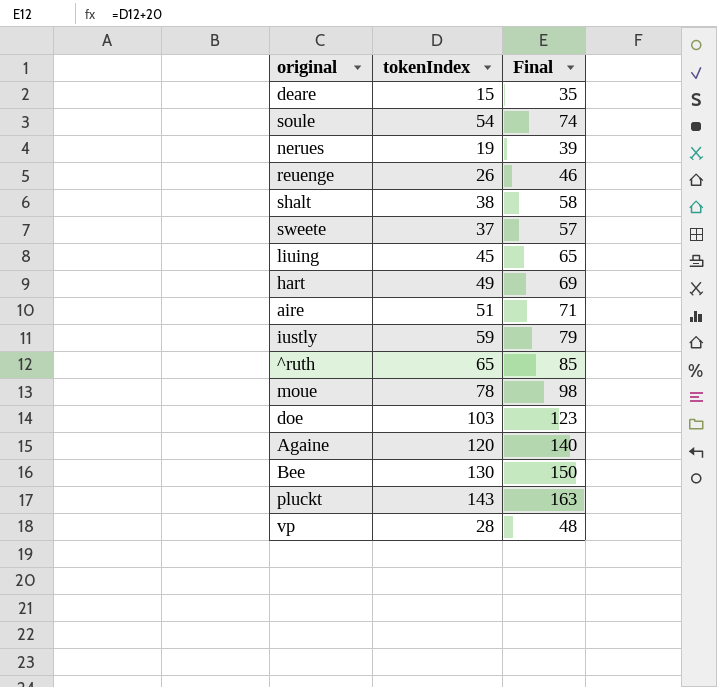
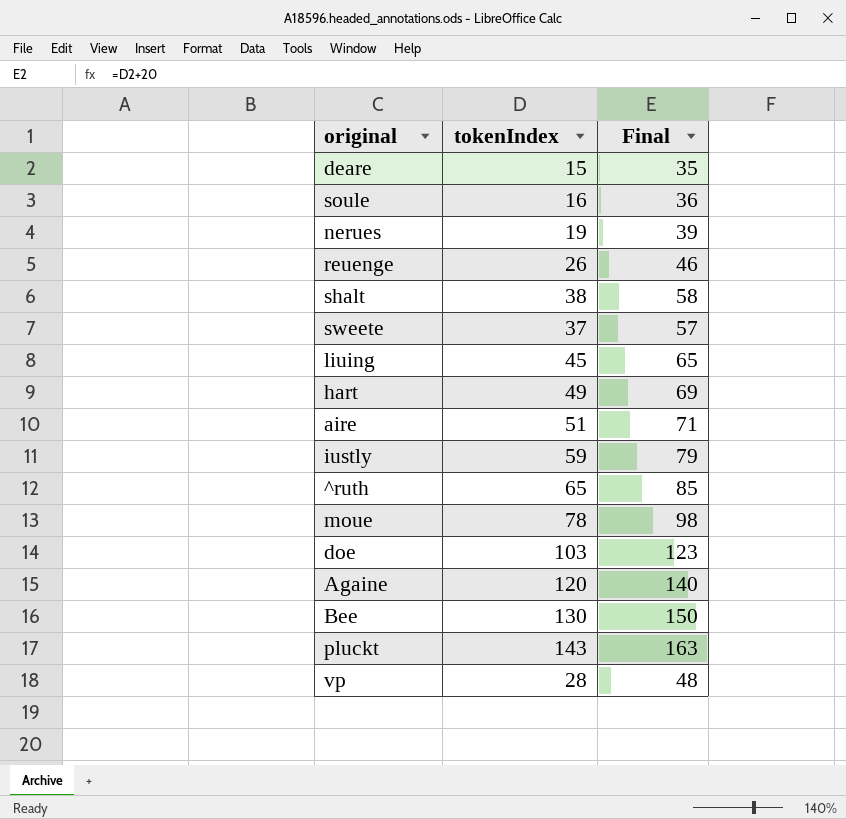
soule | tokenIndex: 54 -> 16
soule | Final: 74 -> 36

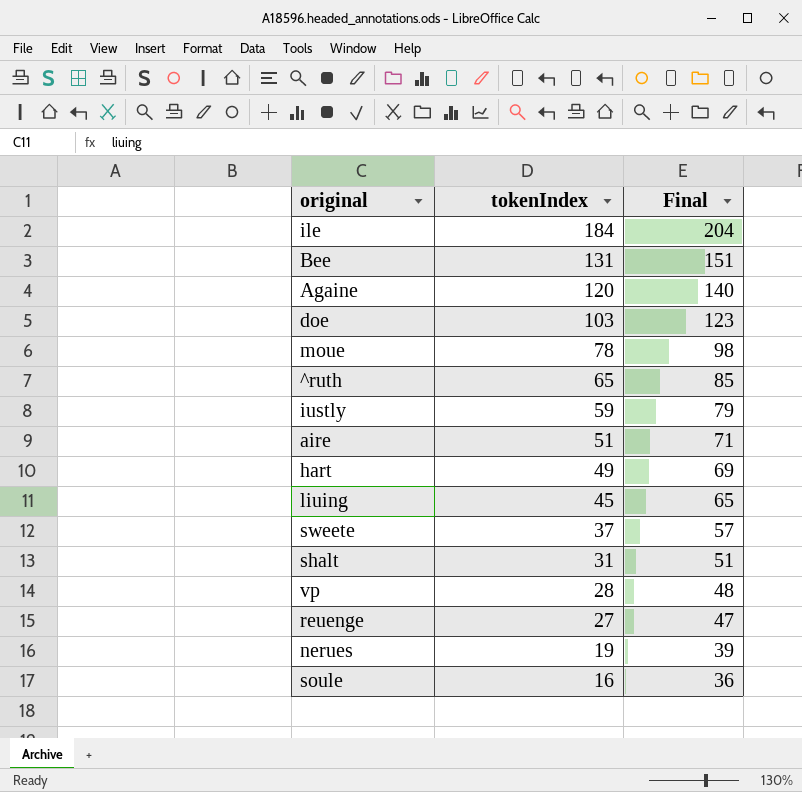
row order: none -> tokenIndex descending
row deare: 15 | 35 -> none
row pluckt: 143 | 163 -> none
row ile: none -> 184 | 204
Bee | tokenIndex: 130 -> 131
Bee | Final: 150 -> 151
shalt | tokenIndex: 38 -> 31
shalt | Final: 58 -> 51
reuenge | tokenIndex: 26 -> 27
reuenge | Final: 46 -> 47

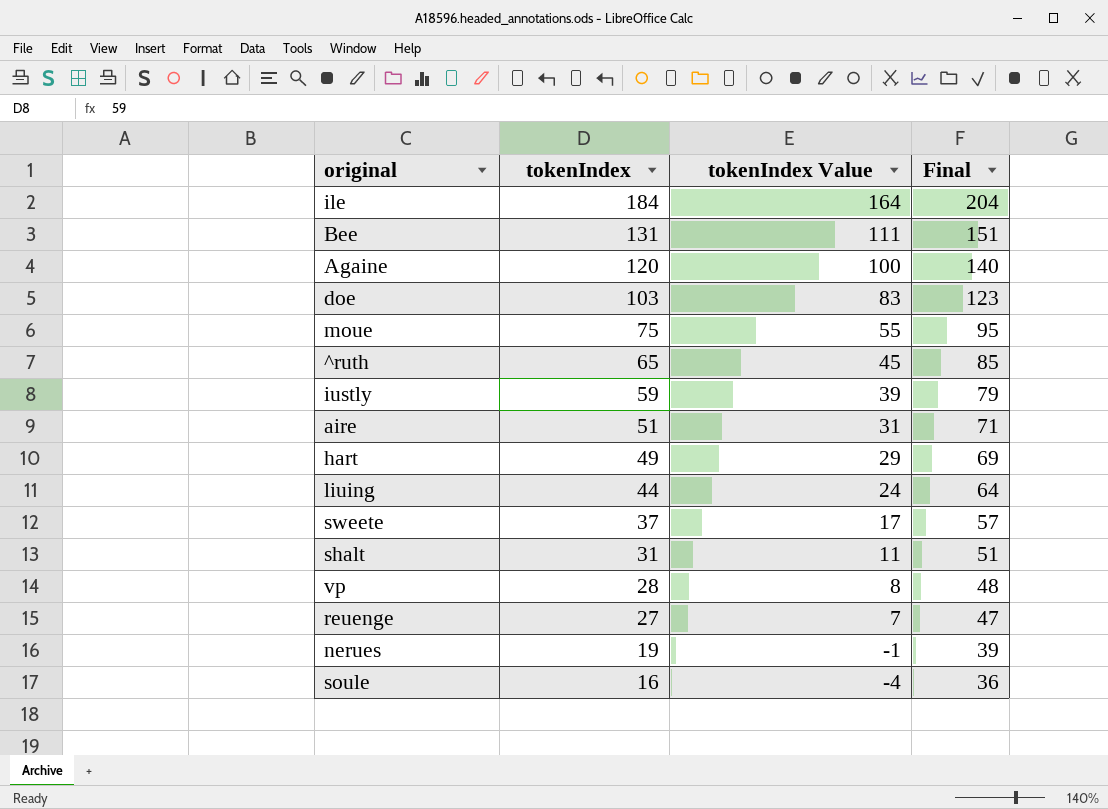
column tokenIndex Value | formula: none -> [tokenIndex] - 20
moue | tokenIndex: 78 -> 75
moue | Final: 98 -> 95
liuing | tokenIndex: 45 -> 44
liuing | Final: 65 -> 64

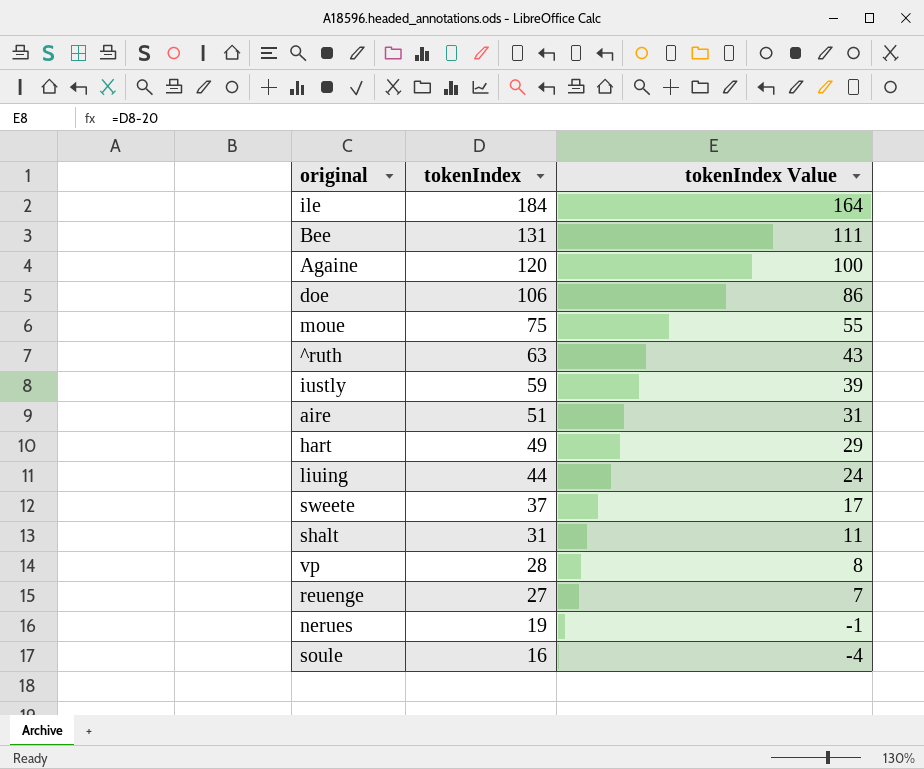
column Final | formula: [tokenIndex] + 20 -> none
doe | tokenIndex: 103 -> 106
doe | tokenIndex Value: 83 -> 86
^ruth | tokenIndex: 65 -> 63
^ruth | tokenIndex Value: 45 -> 43

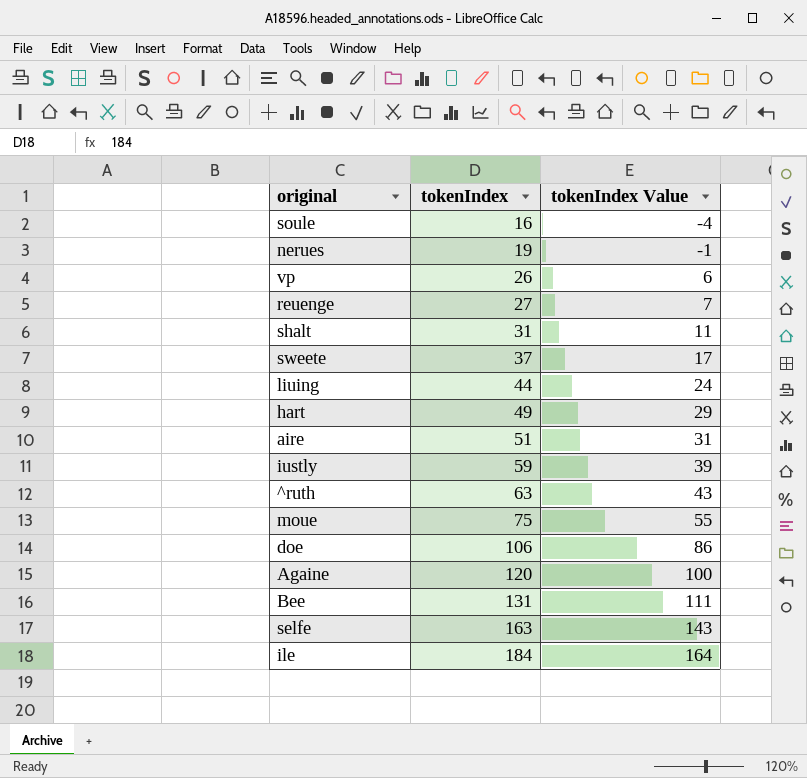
row order: tokenIndex descending -> tokenIndex ascending
vp | tokenIndex: 28 -> 26
vp | tokenIndex Value: 8 -> 6
row selfe: none -> 163 | 143

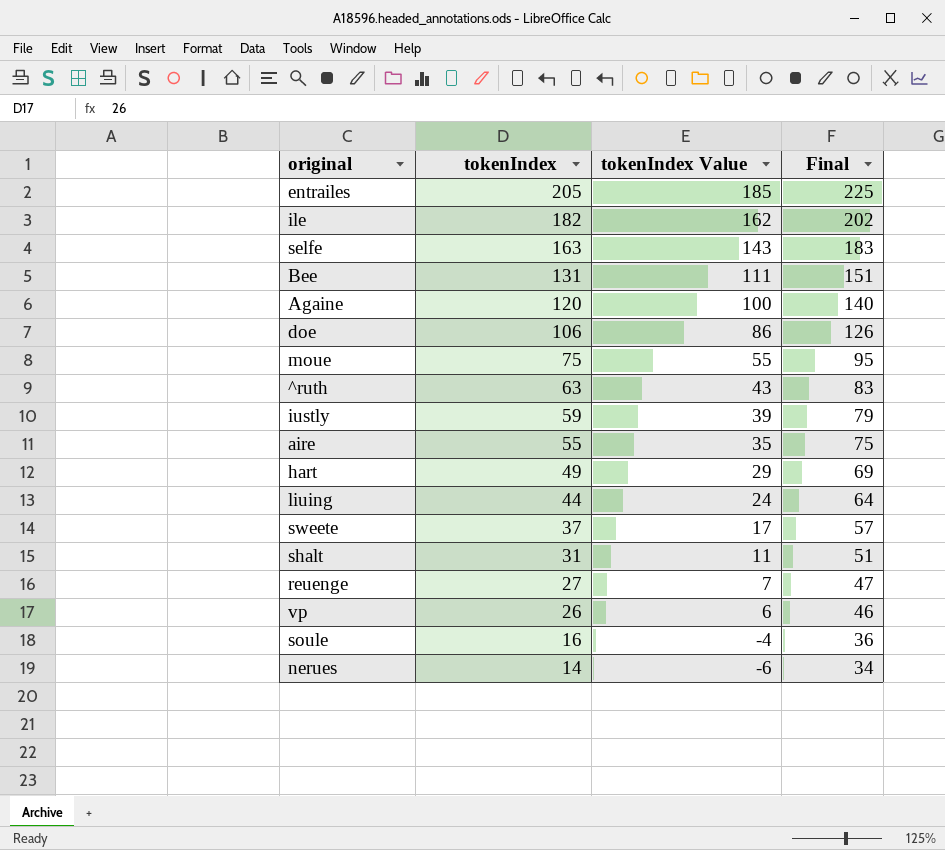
row order: tokenIndex ascending -> tokenIndex descending
column Final | formula: none -> [tokenIndex] + 20
row entrailes: none -> 205 | 185 | 225
ile | tokenIndex: 184 -> 182
ile | tokenIndex Value: 164 -> 162
aire | tokenIndex: 51 -> 55
aire | tokenIndex Value: 31 -> 35
nerues | tokenIndex: 19 -> 14
nerues | tokenIndex Value: -1 -> -6

